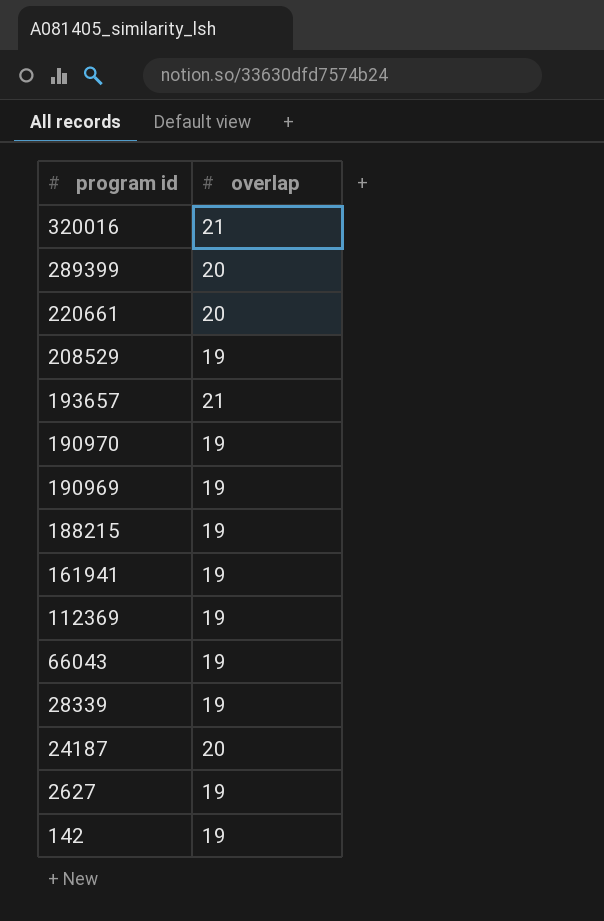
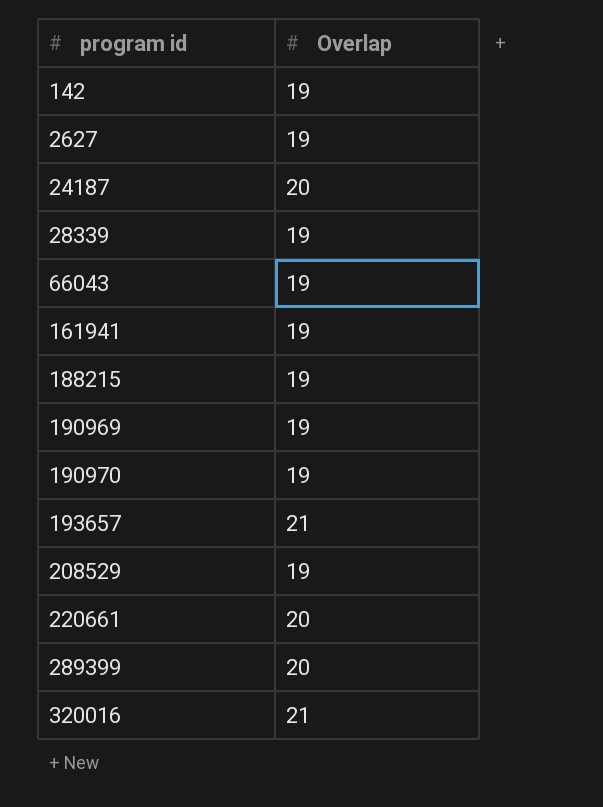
row order: program id descending -> program id ascending
column name: overlap -> Overlap
row 112369: 19 -> none

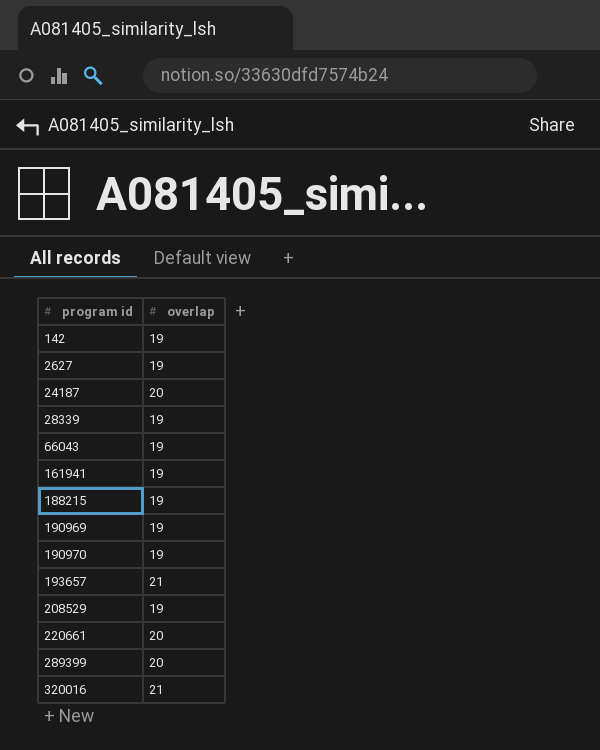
column name: Overlap -> overlap

